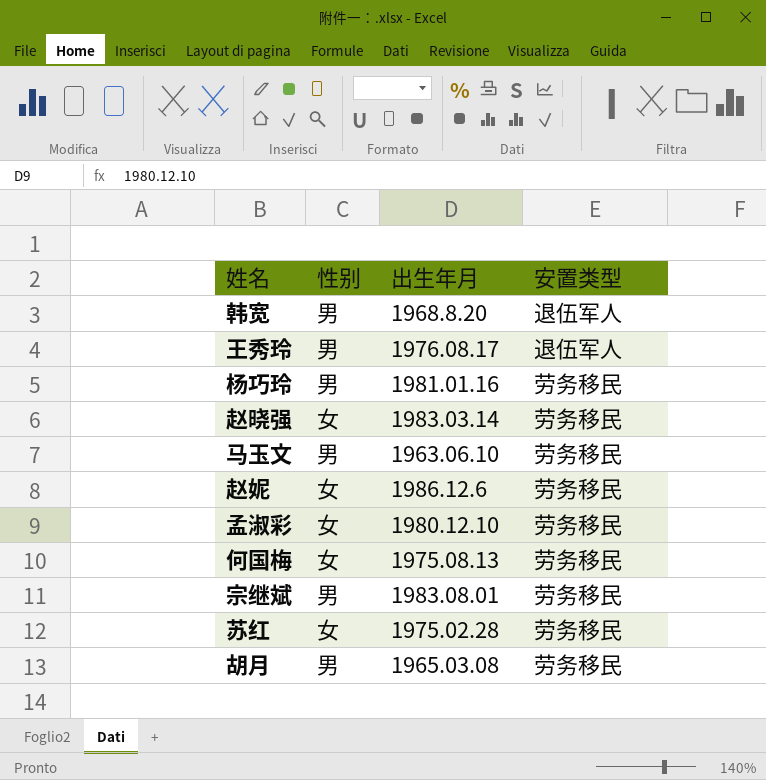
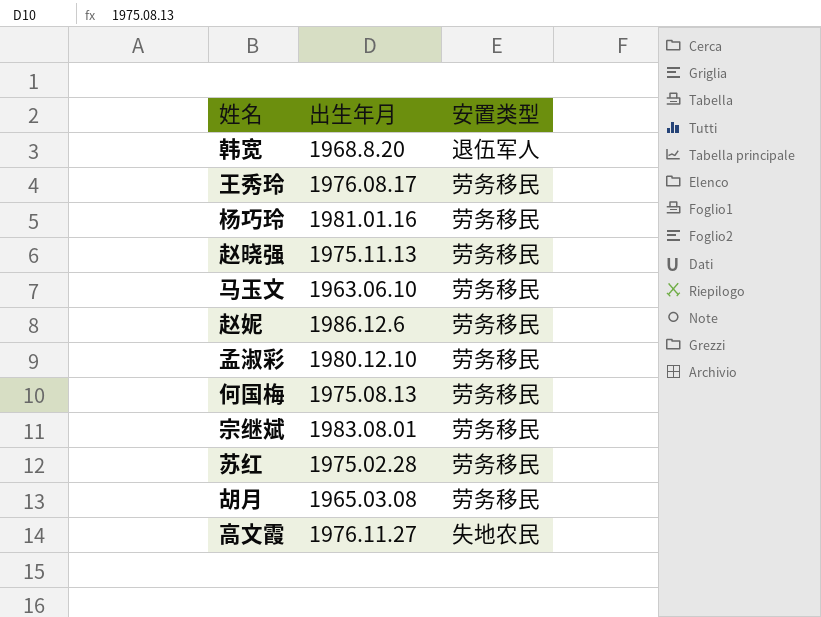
column 性别 | position: 2 -> none
王秀玲 | 安置类型: 退伍军人 -> 劳务移民
赵晓强 | 出生年月: 1983.03.14 -> 1975.11.13
row 高文霞: none -> 1976.11.27 | 失地农民

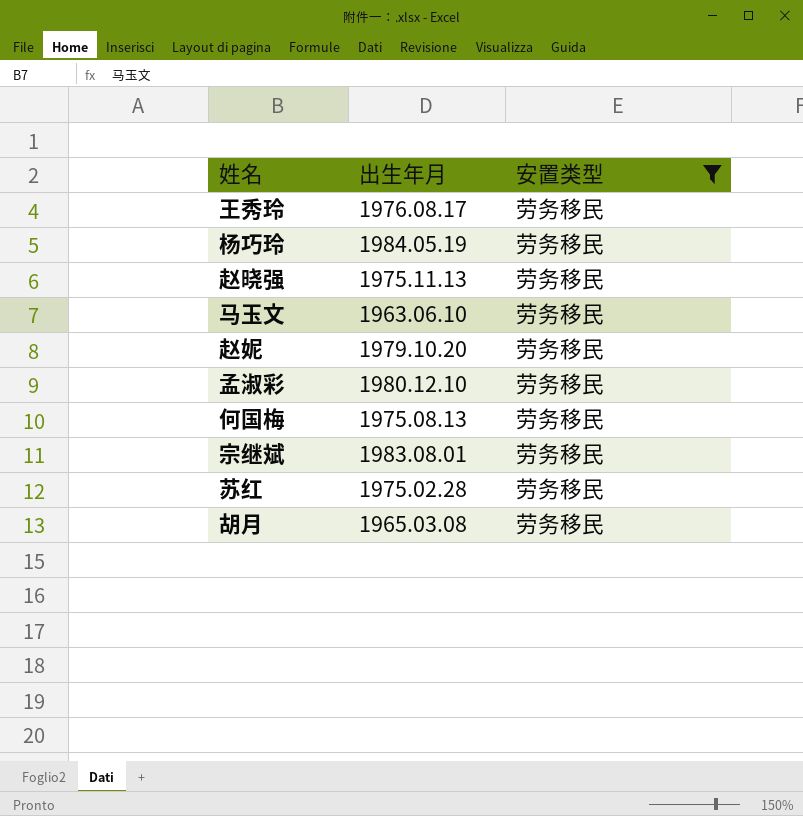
filter: none -> 安置类型 = 劳务移民
杨巧玲 | 出生年月: 1981.01.16 -> 1984.05.19
赵妮 | 出生年月: 1986.12.6 -> 1979.10.20

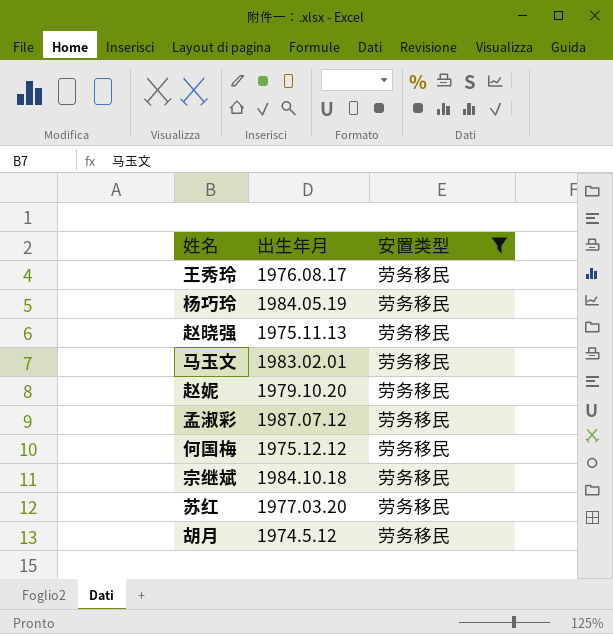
马玉文 | 出生年月: 1963.06.10 -> 1983.02.01
孟淑彩 | 出生年月: 1980.12.10 -> 1987.07.12
何国梅 | 出生年月: 1975.08.13 -> 1975.12.12
宗继斌 | 出生年月: 1983.08.01 -> 1984.10.18
苏红 | 出生年月: 1975.02.28 -> 1977.03.20
胡月 | 出生年月: 1965.03.08 -> 1974.5.12

